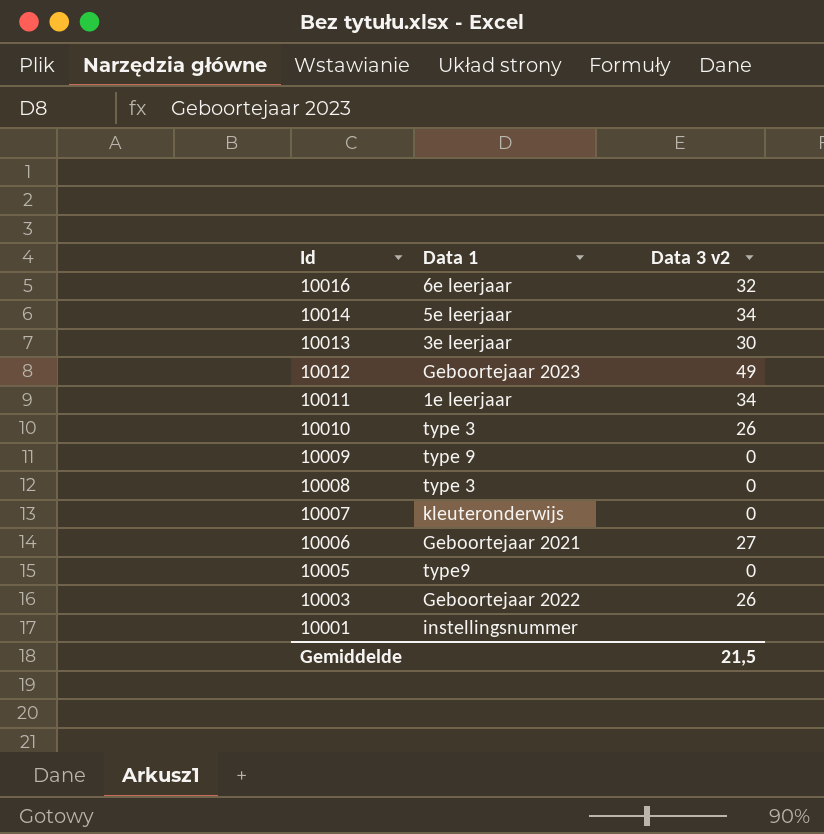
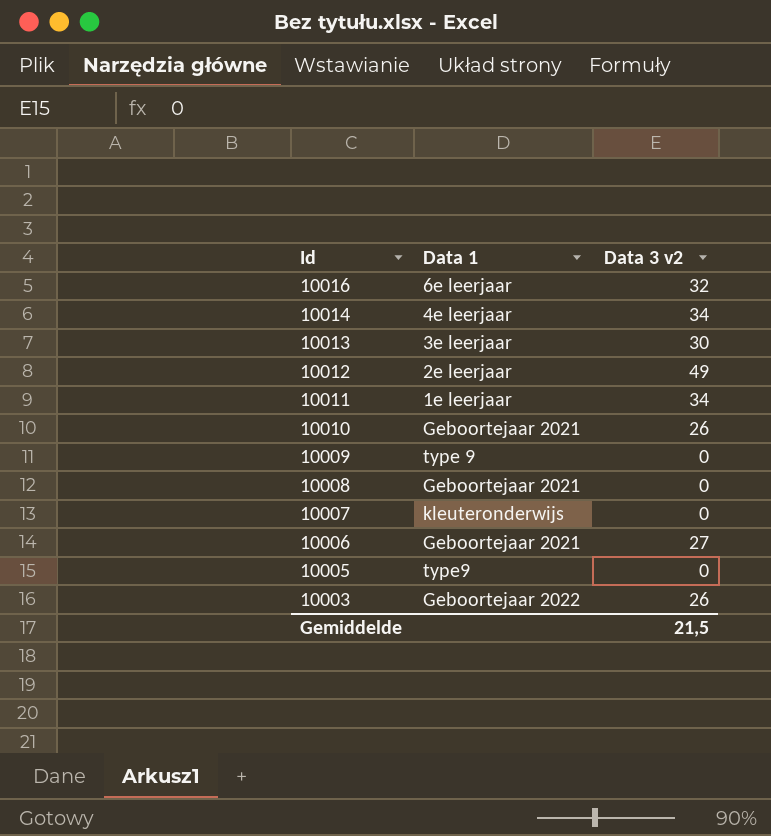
row 10001: instellingsnummer | none -> none
10014 | Data 1: 5e leerjaar -> 4e leerjaar
10012 | Data 1: Geboortejaar 2023 -> 2e leerjaar
10010 | Data 1: type 3 -> Geboortejaar 2021
10008 | Data 1: type 3 -> Geboortejaar 2021

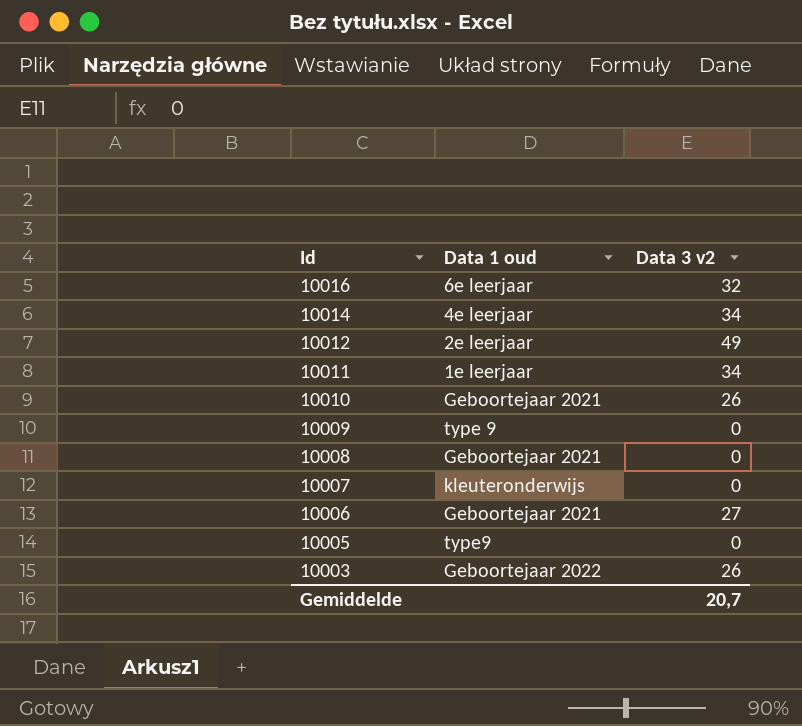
column name: Data 1 -> Data 1 oud
row 10013: 3e leerjaar | 30 -> none
Gemiddelde | Data 3 v2: 21,5 -> 20,7

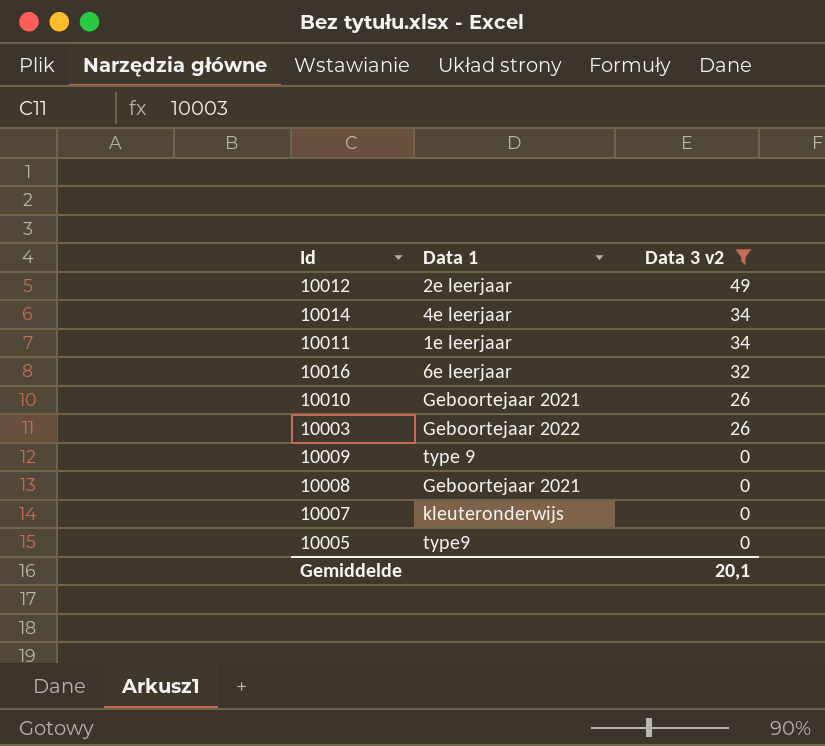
filter: none -> Data 3 v2 != 27
row order: Id descending -> Data 3 v2 descending
column name: Data 1 oud -> Data 1
Gemiddelde | Data 3 v2: 20,7 -> 20,1

